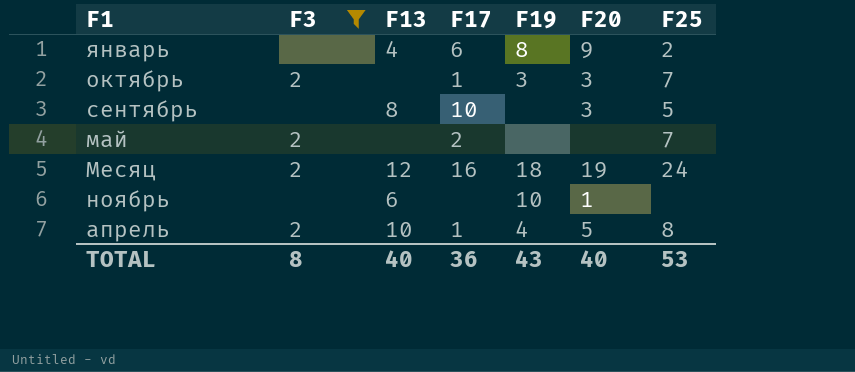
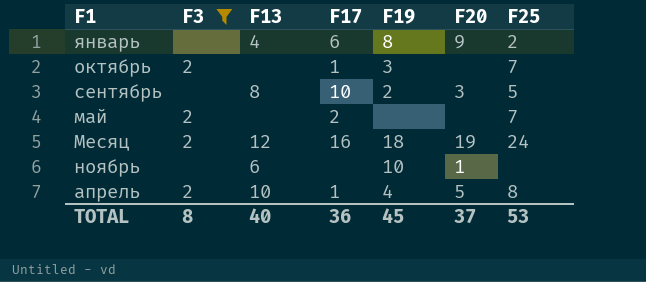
октябрь | F20: 3 -> none
сентябрь | F19: none -> 2
TOTAL | F19: 43 -> 45
TOTAL | F20: 40 -> 37

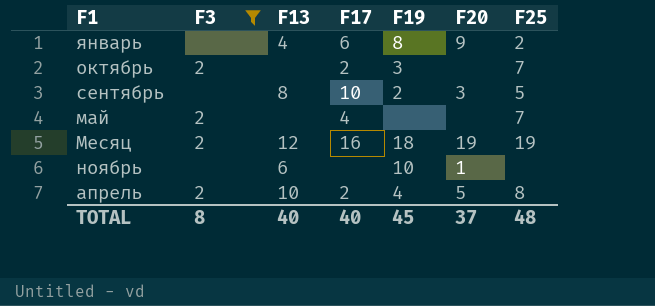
октябрь | F17: 1 -> 2
май | F17: 2 -> 4
Месяц | F25: 24 -> 19
апрель | F17: 1 -> 2
TOTAL | F17: 36 -> 40
TOTAL | F25: 53 -> 48

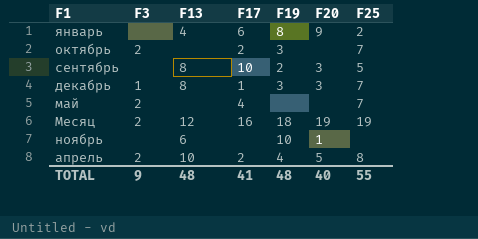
filter: F3 != 1 -> none
TOTAL | F3: 8 -> 9
TOTAL | F13: 40 -> 48
TOTAL | F17: 40 -> 41
TOTAL | F19: 45 -> 48
TOTAL | F20: 37 -> 40
TOTAL | F25: 48 -> 55

